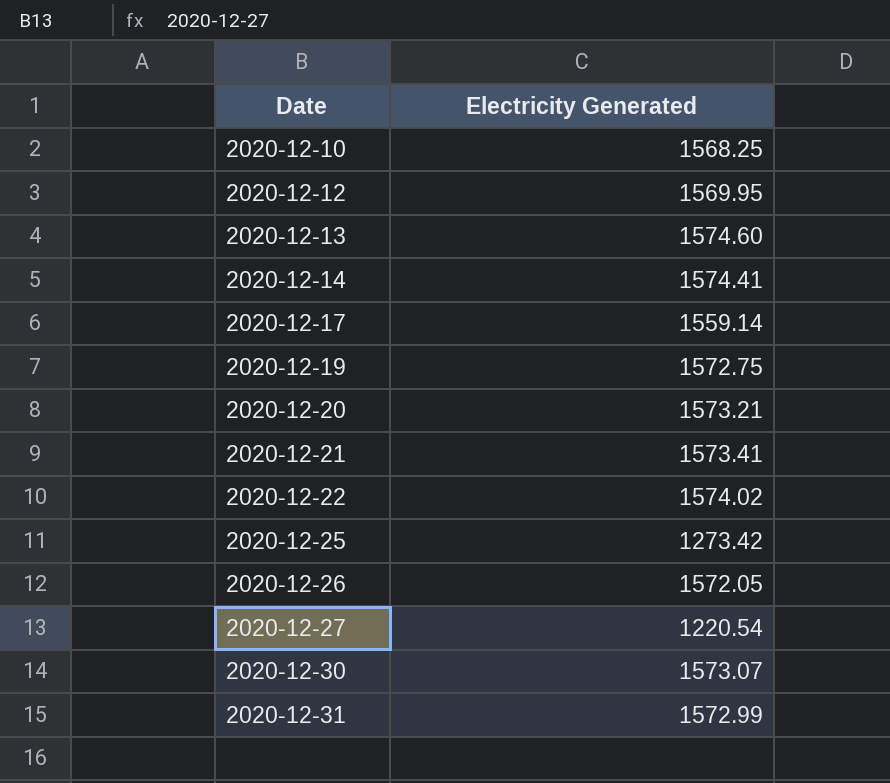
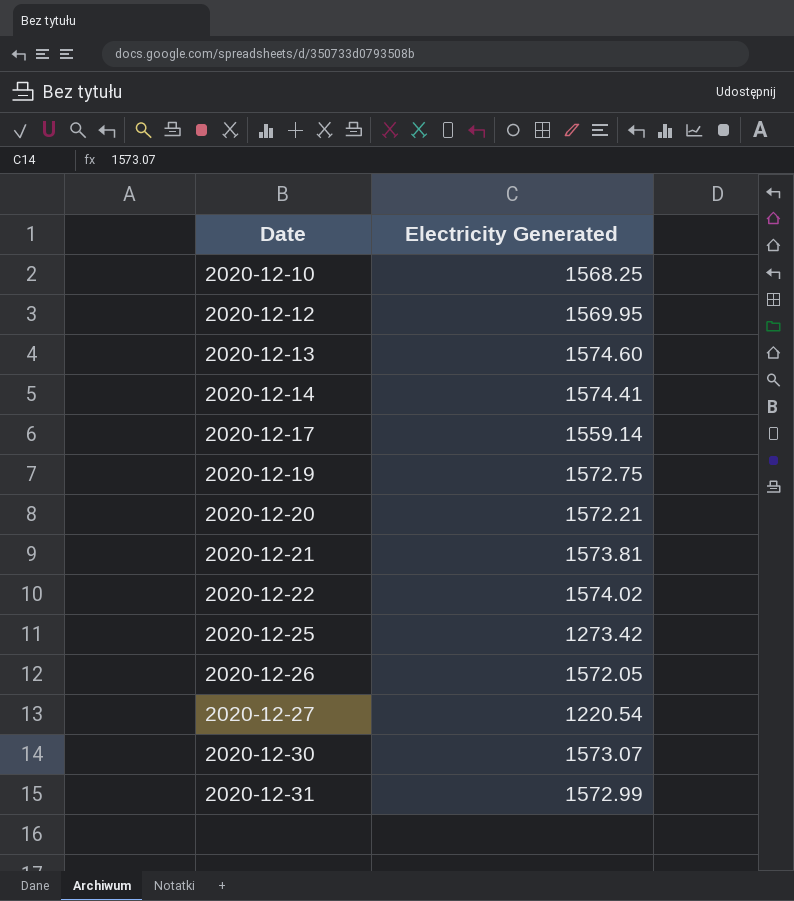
2020-12-20 | Electricity Generated: 1573.21 -> 1572.21
2020-12-21 | Electricity Generated: 1573.41 -> 1573.81

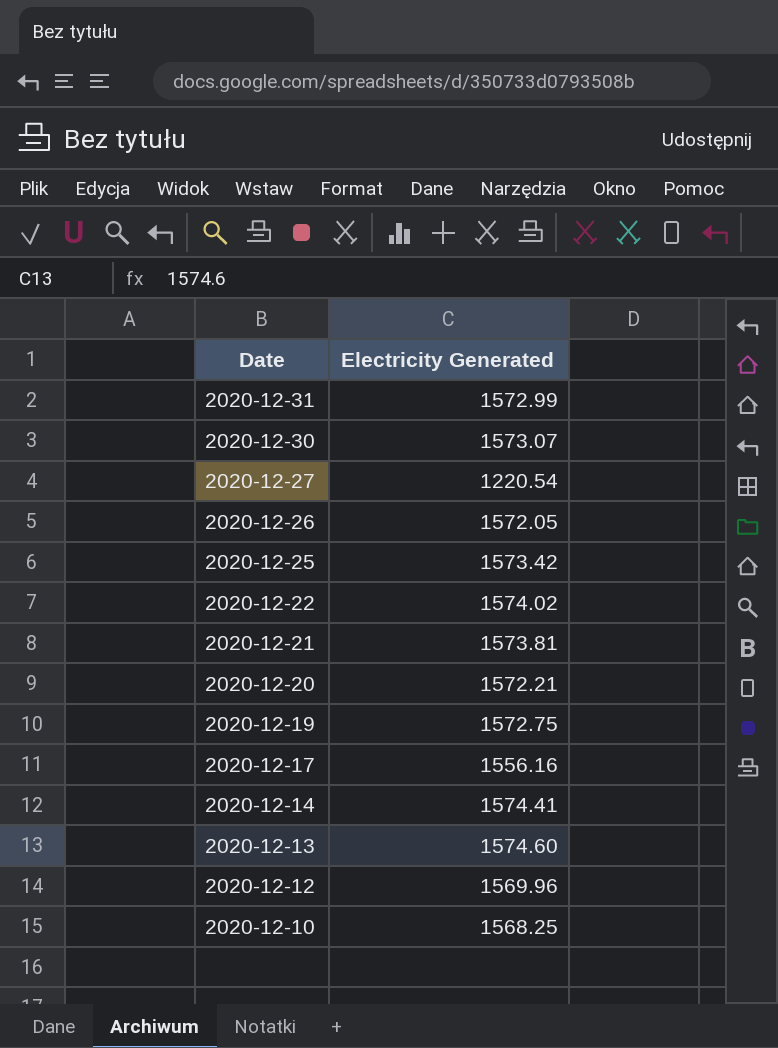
row order: Date ascending -> Date descending
2020-12-25 | Electricity Generated: 1273.42 -> 1573.42
2020-12-17 | Electricity Generated: 1559.14 -> 1556.16
2020-12-12 | Electricity Generated: 1569.95 -> 1569.96

